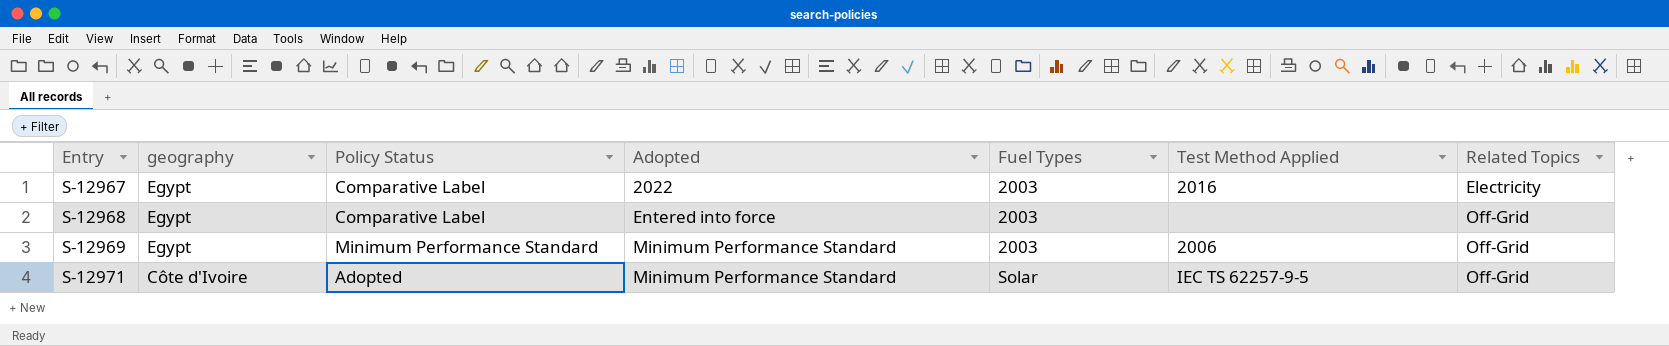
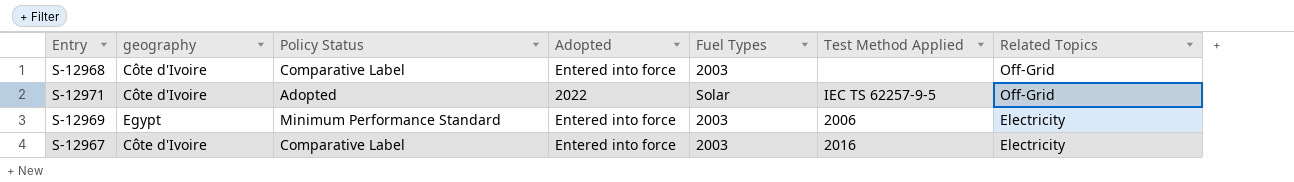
row order: Entry ascending -> Related Topics descending
S-12968 | geography: Egypt -> Côte d'Ivoire
S-12971 | Adopted: Minimum Performance Standard -> 2022
S-12969 | Adopted: Minimum Performance Standard -> Entered into force
S-12969 | Related Topics: Off-Grid -> Electricity
S-12967 | geography: Egypt -> Côte d'Ivoire
S-12967 | Adopted: 2022 -> Entered into force

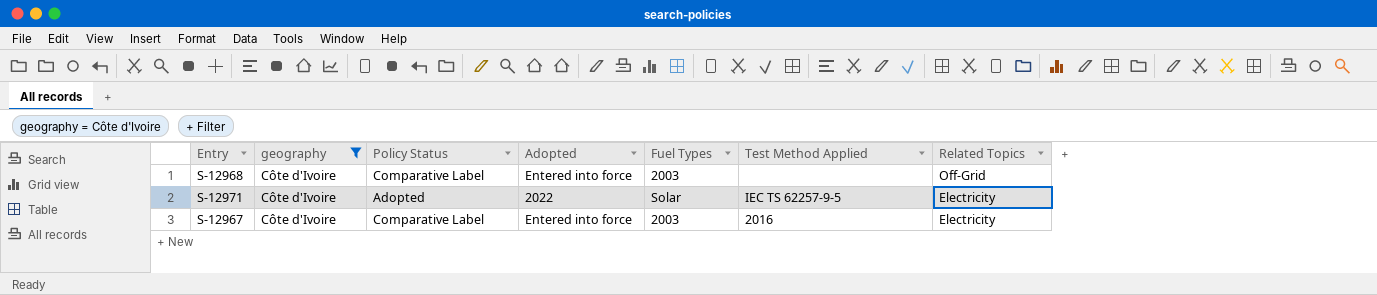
filter: none -> geography = Côte d'Ivoire
S-12971 | Related Topics: Off-Grid -> Electricity

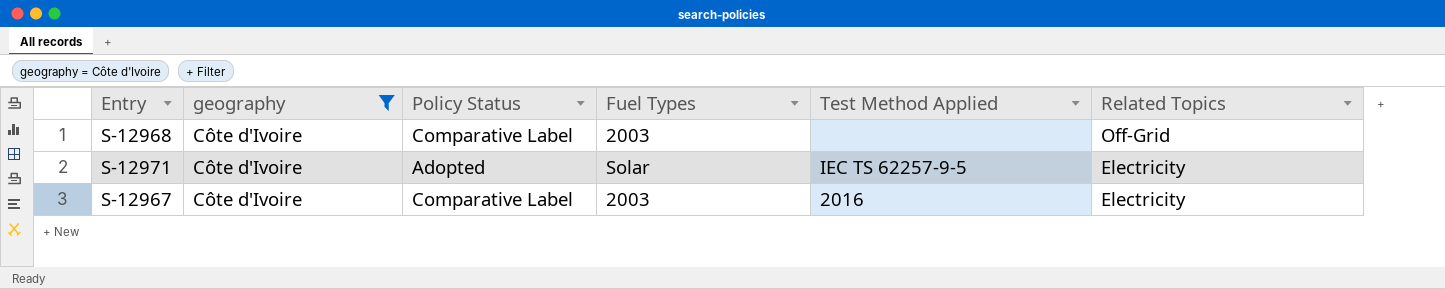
column Adopted | position: 4 -> none

